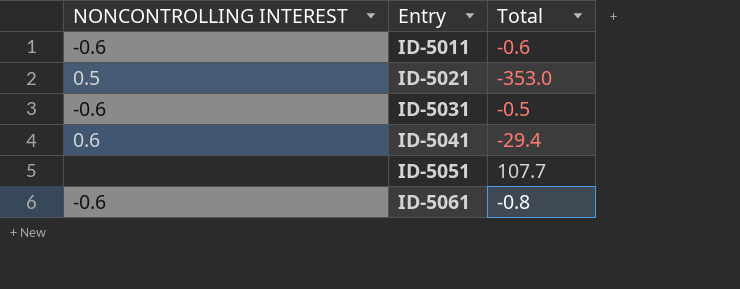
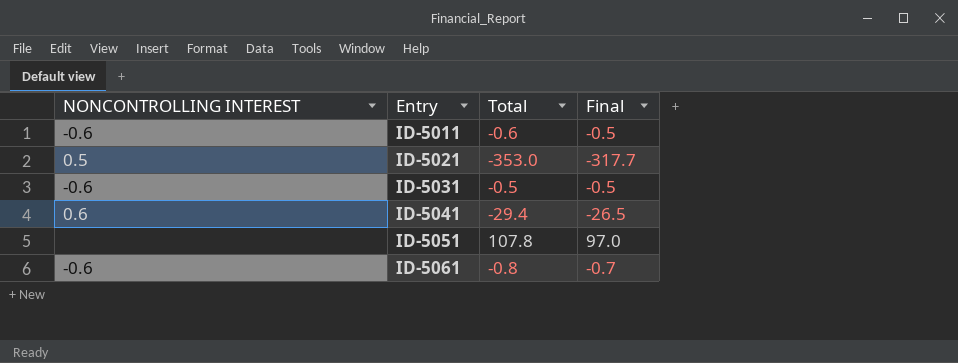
column Final | formula: none -> [Total] * 0.9
ID-5051 | Total: 107.7 -> 107.8

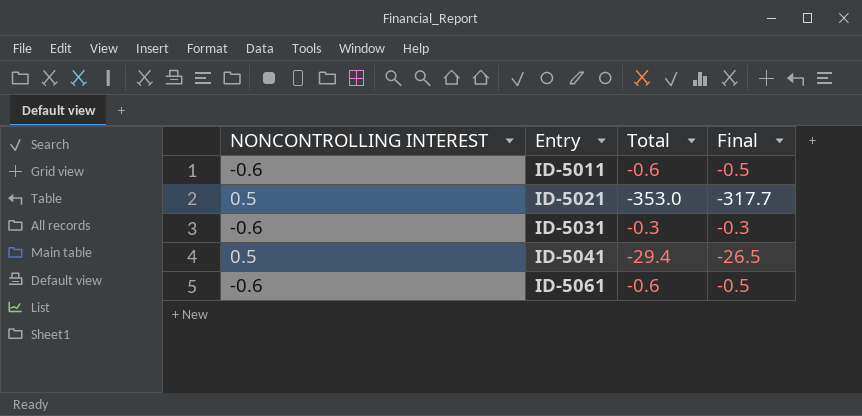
row ID-5051: none | 107.8 | 97.0 -> none
ID-5031 | Total: -0.5 -> -0.3
ID-5031 | Final: -0.5 -> -0.3
ID-5041 | NONCONTROLLING INTEREST: 0.6 -> 0.5
ID-5061 | Total: -0.8 -> -0.6
ID-5061 | Final: -0.7 -> -0.5

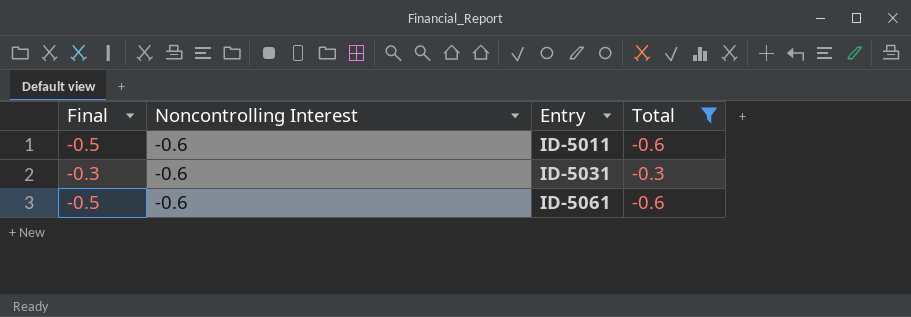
filter: none -> Total >= -0.6
column Final | position: 4 -> 1
column name: NONCONTROLLING INTEREST -> Noncontrolling Interest

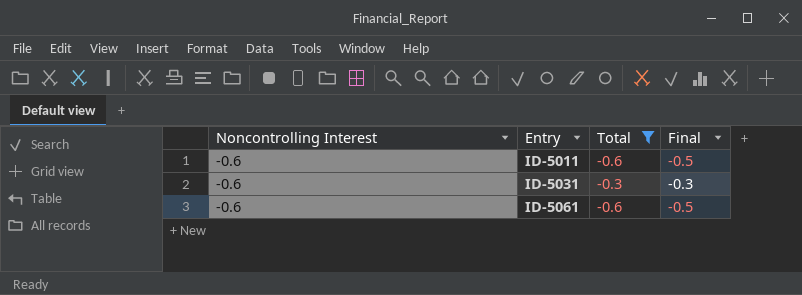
column Final | position: 1 -> 4

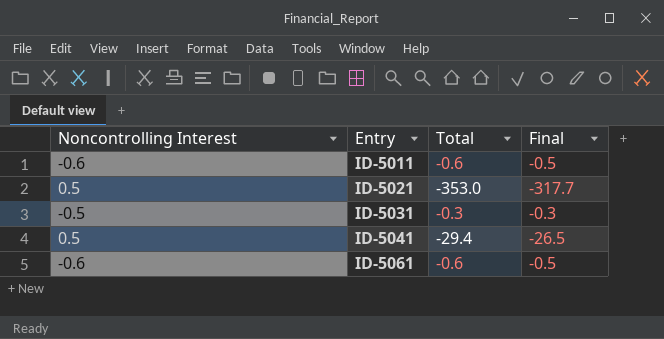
filter: Total >= -0.6 -> none
ID-5031 | Noncontrolling Interest: -0.6 -> -0.5

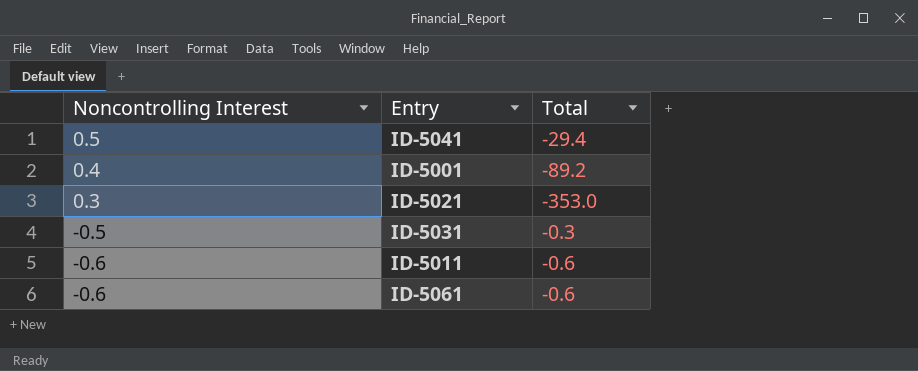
row order: Entry ascending -> Noncontrolling Interest descending
column Final | formula: [Total] * 0.9 -> none
row ID-5001: none -> 0.4 | -89.2
ID-5021 | Noncontrolling Interest: 0.5 -> 0.3

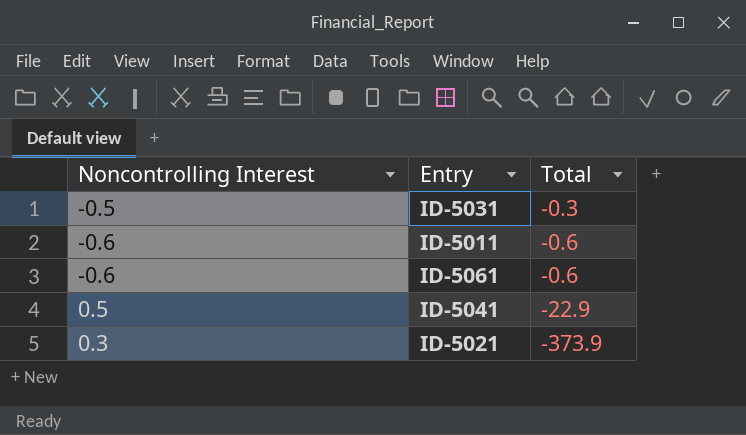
row order: Noncontrolling Interest descending -> Total descending
row ID-5001: 0.4 | -89.2 -> none
ID-5041 | Total: -29.4 -> -22.9
ID-5021 | Total: -353.0 -> -373.9

